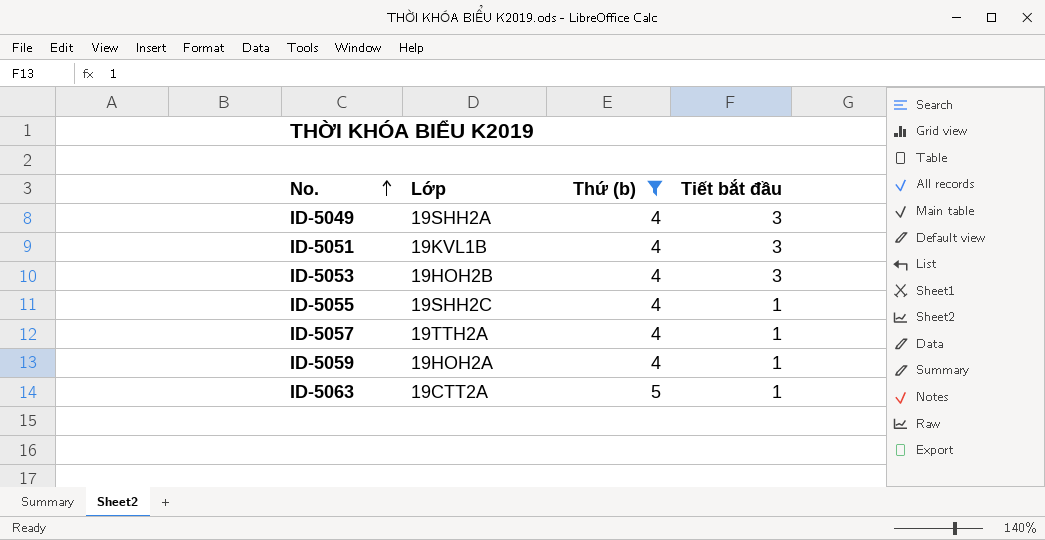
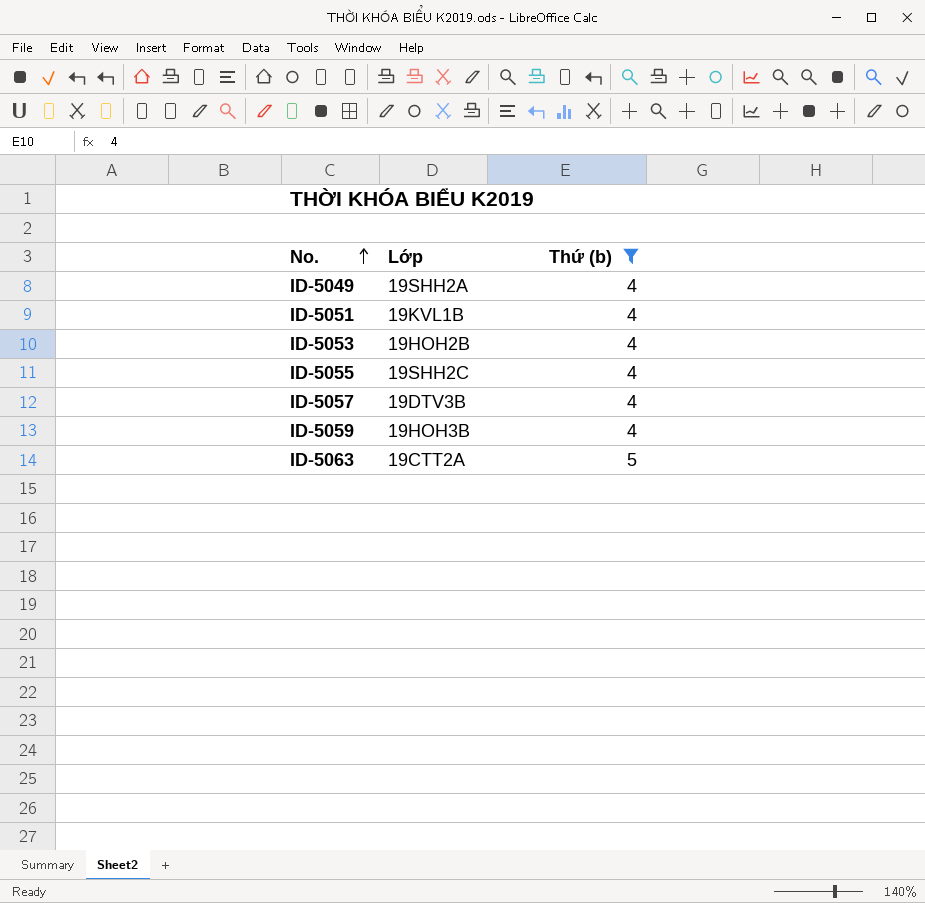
column Tiết bắt đầu | position: 4 -> none
ID-5057 | Lớp: 19TTH2A -> 19DTV3B
ID-5059 | Lớp: 19HOH2A -> 19HOH3B

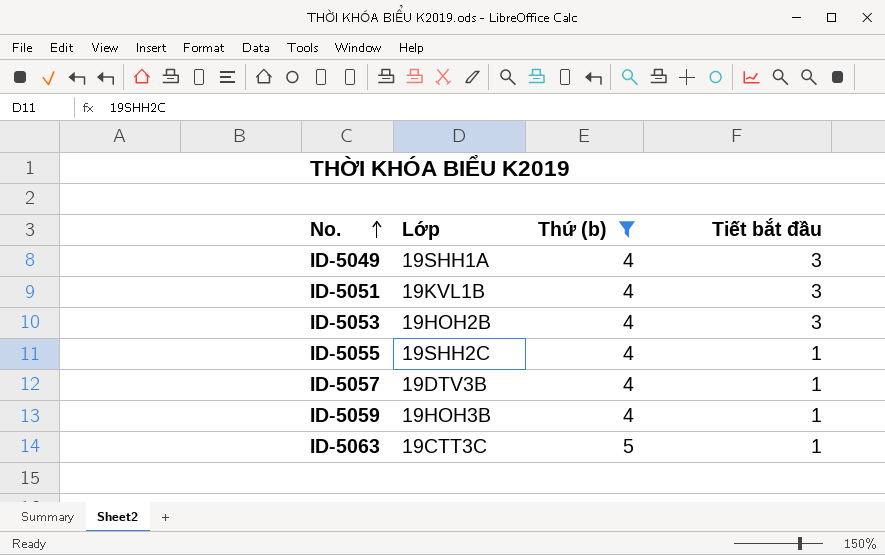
column Tiết bắt đầu | position: none -> 4
ID-5049 | Lớp: 19SHH2A -> 19SHH1A
ID-5063 | Lớp: 19CTT2A -> 19CTT3C

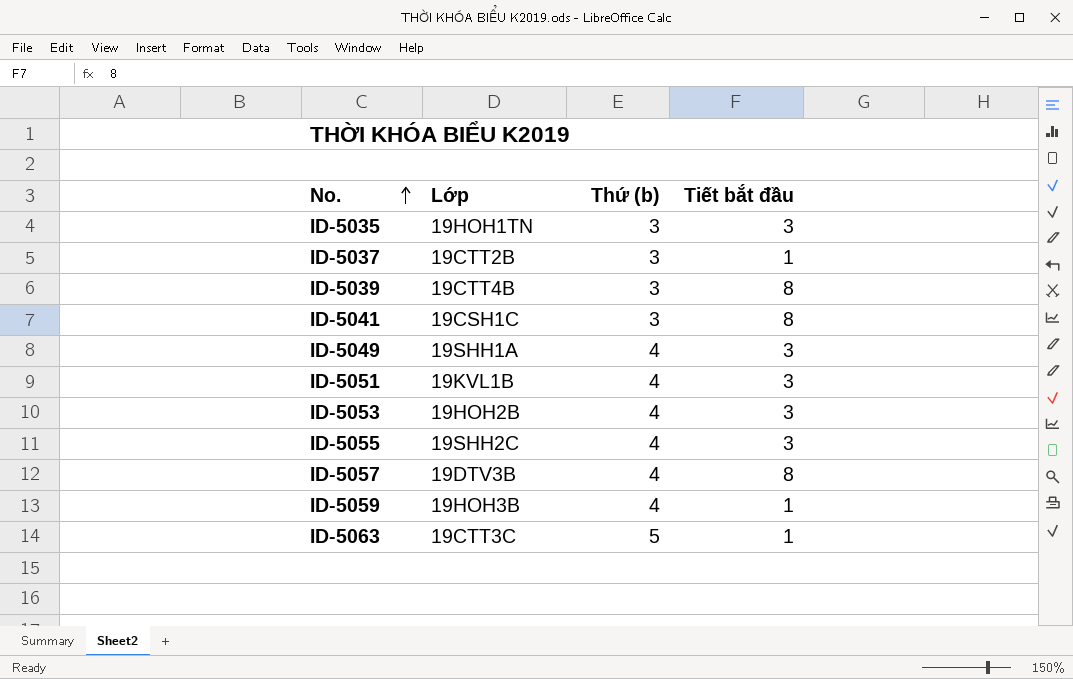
filter: Thứ (b) != 3 -> none
ID-5055 | Tiết bắt đầu: 1 -> 3
ID-5057 | Tiết bắt đầu: 1 -> 8

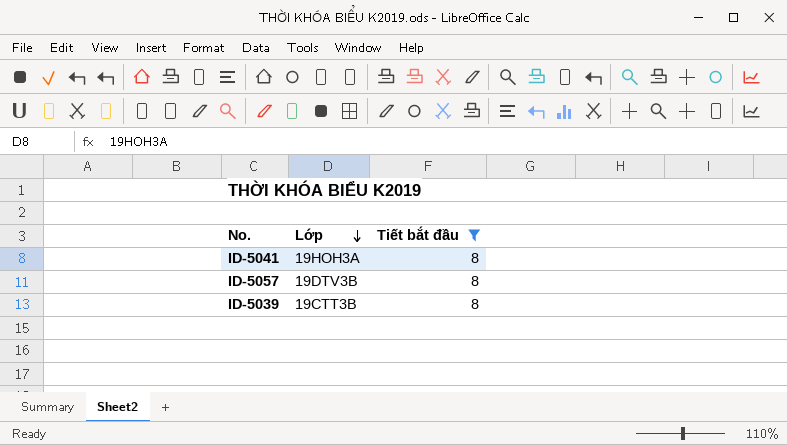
filter: none -> Tiết bắt đầu = 8
row order: No. ascending -> Lớp descending
column Thứ (b) | position: 3 -> none
ID-5041 | Lớp: 19CSH1C -> 19HOH3A
ID-5039 | Lớp: 19CTT4B -> 19CTT3B

